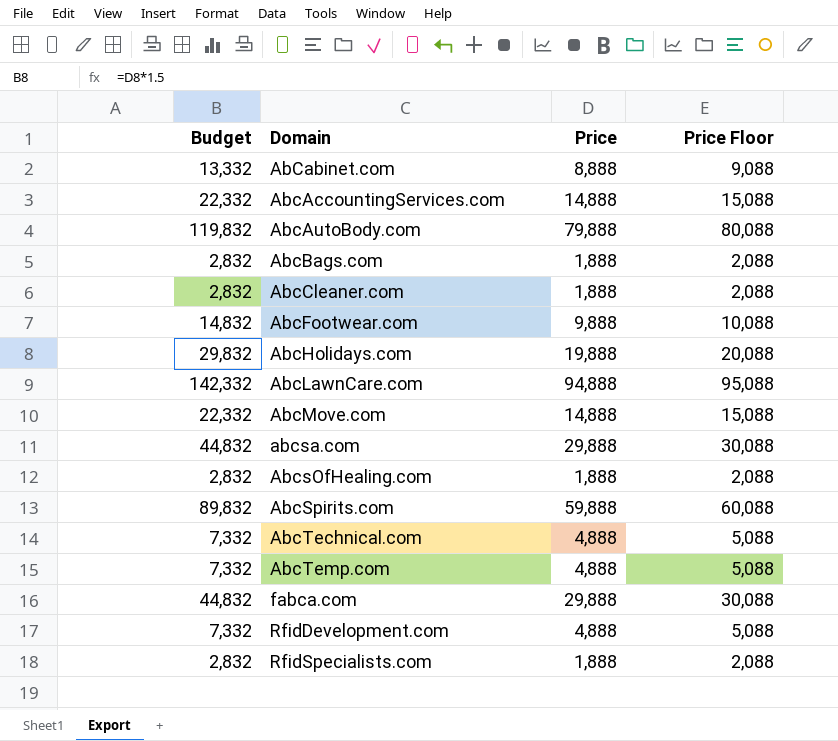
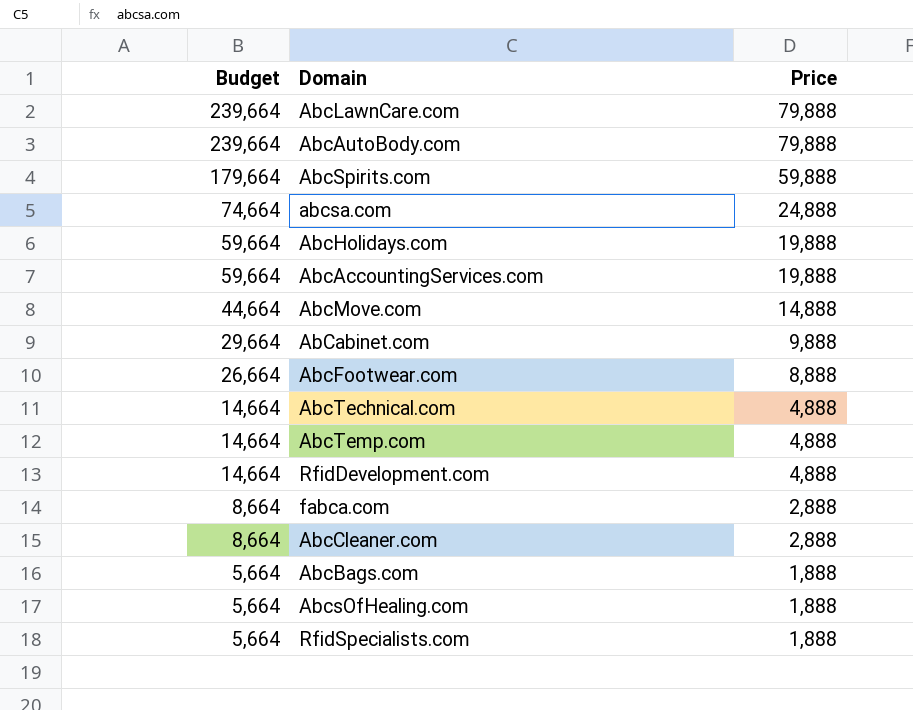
row order: Domain ascending -> Budget descending
column Price Floor | formula: [Price] + 200 -> none
column Budget | formula: [Price] * 1.5 -> [Price] * 3
AbcLawnCare.com | Price: 94,888 -> 79,888
abcsa.com | Price: 29,888 -> 24,888
AbcAccountingServices.com | Price: 14,888 -> 19,888
AbCabinet.com | Price: 8,888 -> 9,888
AbcFootwear.com | Price: 9,888 -> 8,888
fabca.com | Price: 29,888 -> 2,888
AbcCleaner.com | Price: 1,888 -> 2,888

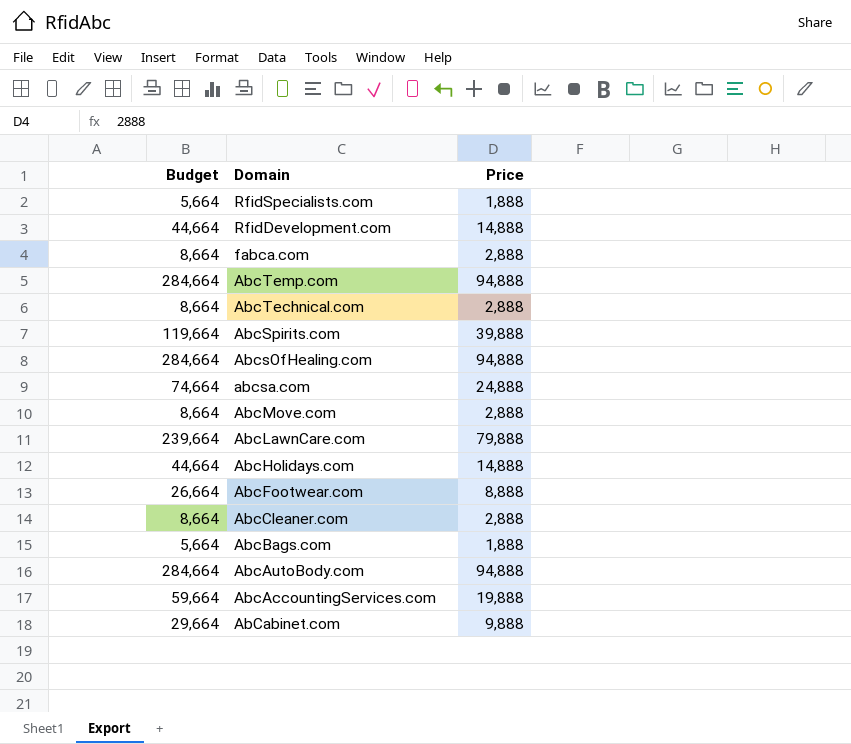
row order: Budget descending -> Domain descending
RfidDevelopment.com | Budget: 14,664 -> 44,664
RfidDevelopment.com | Price: 4,888 -> 14,888
AbcTemp.com | Budget: 14,664 -> 284,664
AbcTemp.com | Price: 4,888 -> 94,888
AbcTechnical.com | Budget: 14,664 -> 8,664
AbcTechnical.com | Price: 4,888 -> 2,888
AbcSpirits.com | Budget: 179,664 -> 119,664
AbcSpirits.com | Price: 59,888 -> 39,888
AbcsOfHealing.com | Budget: 5,664 -> 284,664
AbcsOfHealing.com | Price: 1,888 -> 94,888
AbcMove.com | Budget: 44,664 -> 8,664
AbcMove.com | Price: 14,888 -> 2,888
AbcHolidays.com | Budget: 59,664 -> 44,664
AbcHolidays.com | Price: 19,888 -> 14,888
AbcAutoBody.com | Budget: 239,664 -> 284,664
AbcAutoBody.com | Price: 79,888 -> 94,888

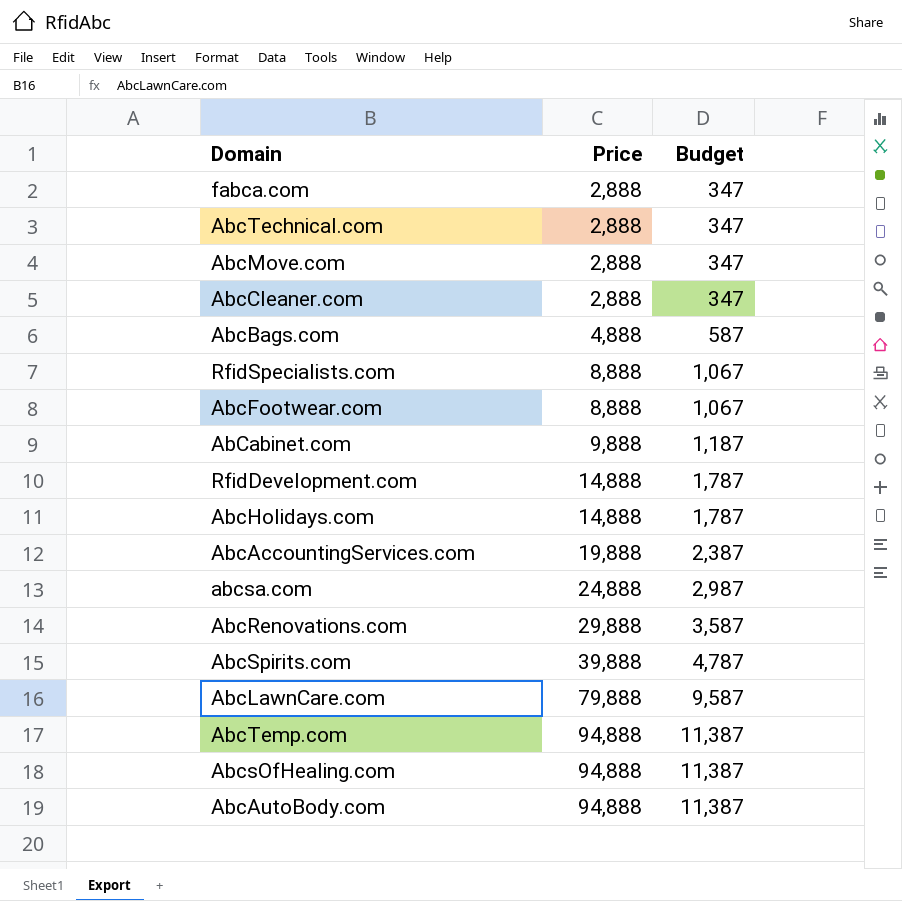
row order: Domain descending -> Price ascending
column Budget | formula: [Price] * 3 -> [Price] * 0.12
column Budget | position: 1 -> 3
AbcBags.com | Price: 1,888 -> 4,888
RfidSpecialists.com | Price: 1,888 -> 8,888
row AbcRenovations.com: none -> 29,888 | 3,587

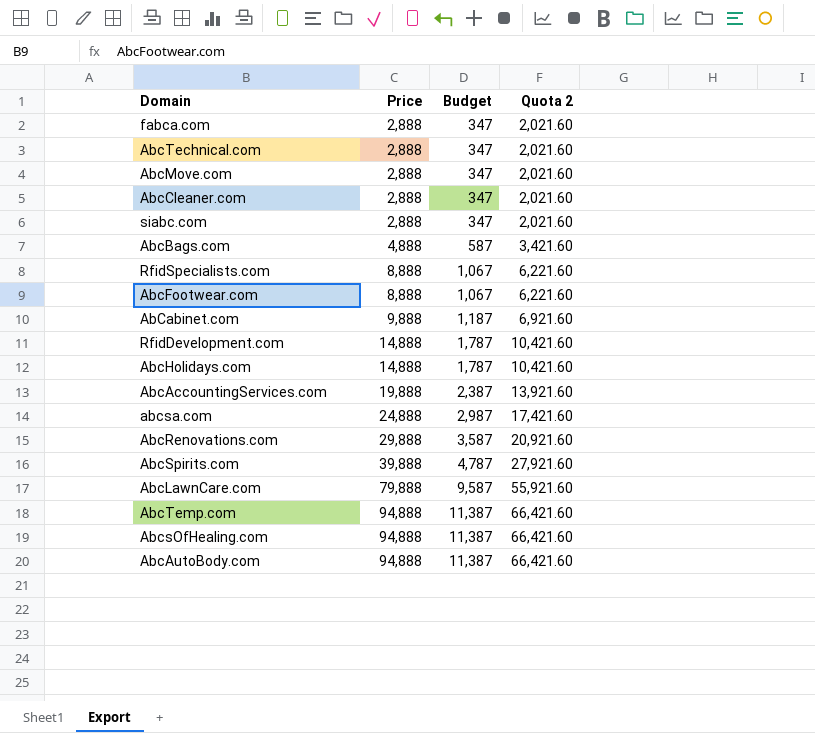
column Quota 2 | formula: none -> [Price] * 0.7
row siabc.com: none -> 2,888 | 347 | 2,021.60

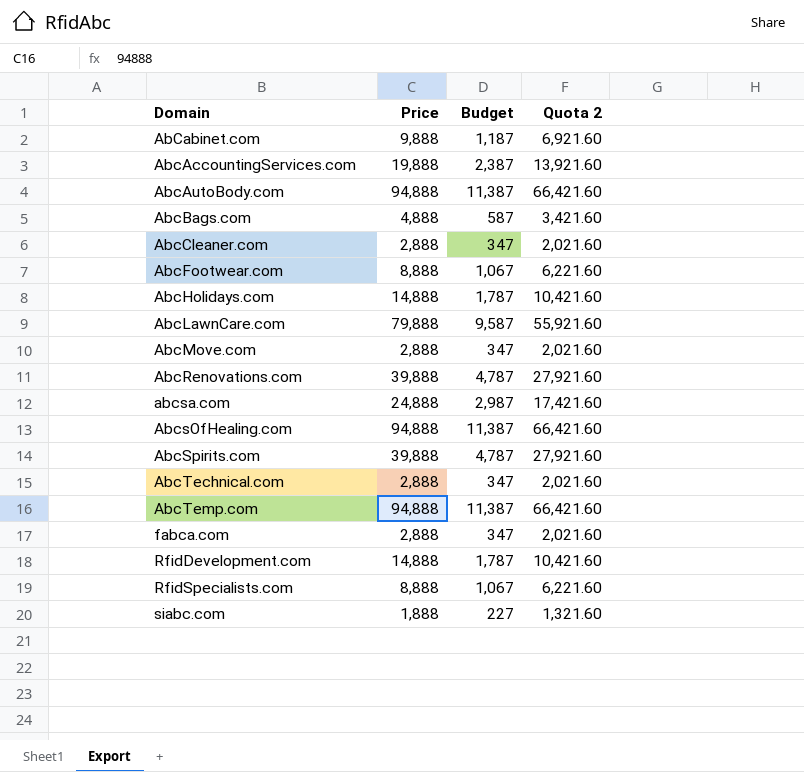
row order: Price ascending -> Domain ascending
AbcRenovations.com | Price: 29,888 -> 39,888
AbcRenovations.com | Budget: 3,587 -> 4,787
AbcRenovations.com | Quota 2: 20,921.60 -> 27,921.60
siabc.com | Price: 2,888 -> 1,888
siabc.com | Budget: 347 -> 227
siabc.com | Quota 2: 2,021.60 -> 1,321.60

